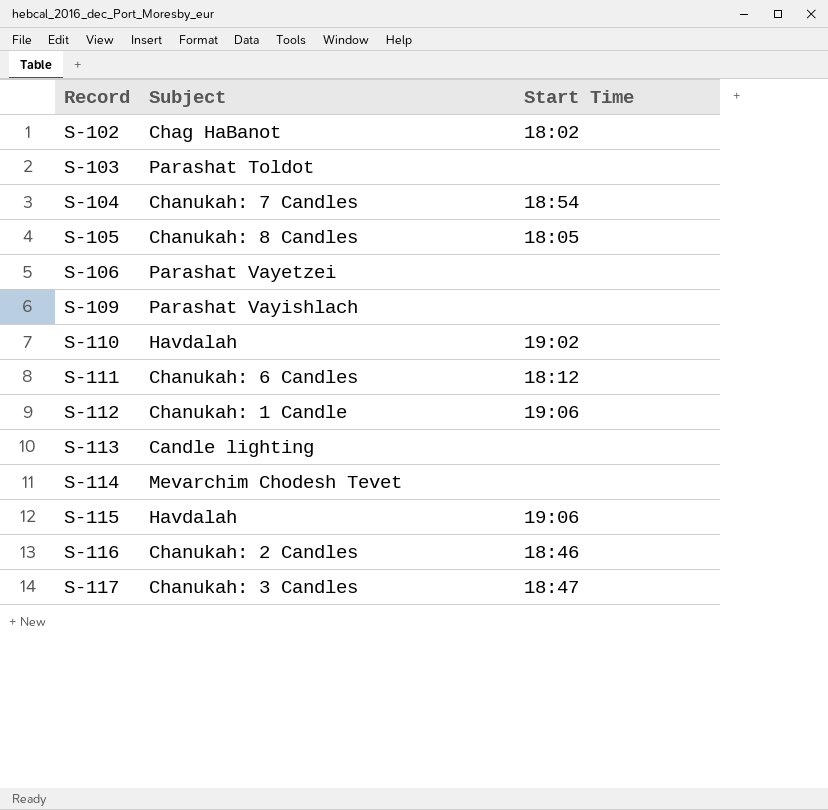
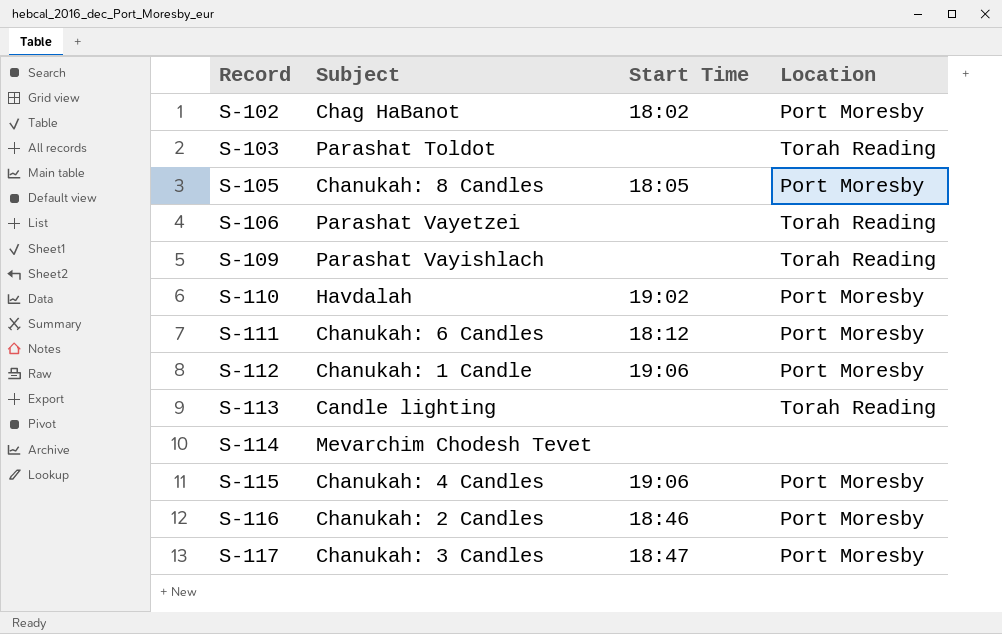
column Location | position: none -> 4
row S-104: Chanukah: 7 Candles | 18:54 -> none
S-115 | Subject: Havdalah -> Chanukah: 4 Candles

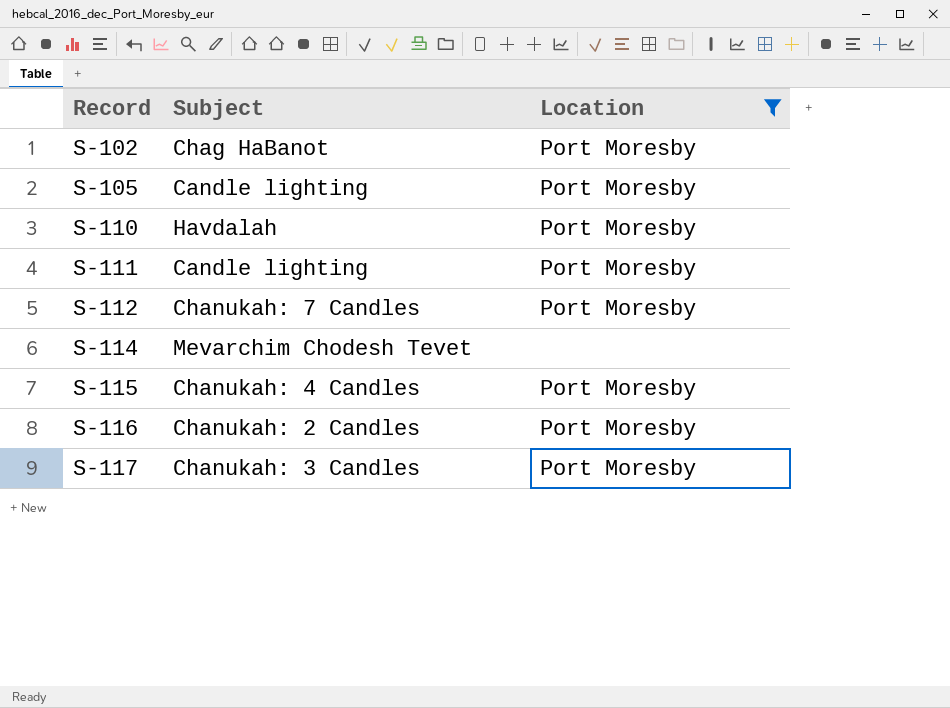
filter: none -> Location != Torah Reading
column Start Time | position: 3 -> none
S-105 | Subject: Chanukah: 8 Candles -> Candle lighting
S-111 | Subject: Chanukah: 6 Candles -> Candle lighting
S-112 | Subject: Chanukah: 1 Candle -> Chanukah: 7 Candles

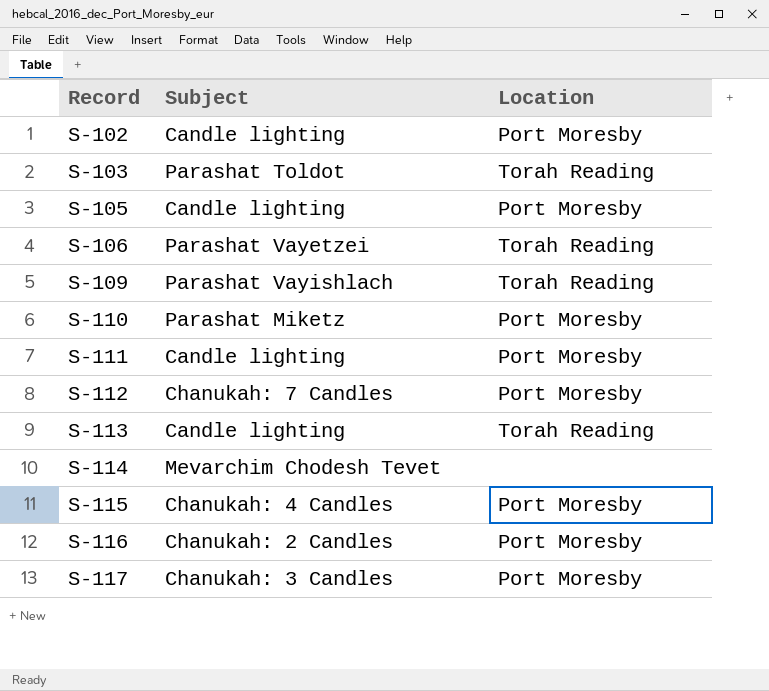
filter: Location != Torah Reading -> none
S-102 | Subject: Chag HaBanot -> Candle lighting
S-110 | Subject: Havdalah -> Parashat Miketz

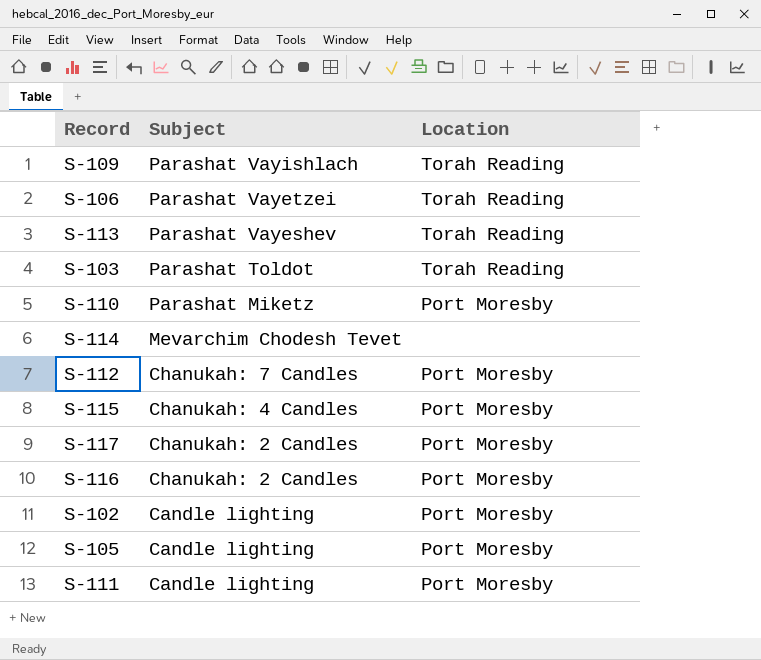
row order: Record ascending -> Subject descending
S-113 | Subject: Candle lighting -> Parashat Vayeshev
S-117 | Subject: Chanukah: 3 Candles -> Chanukah: 2 Candles

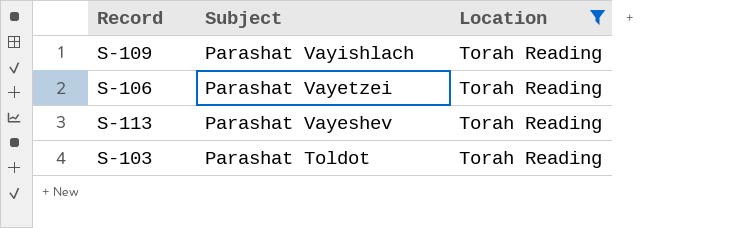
filter: none -> Location = Torah Reading

